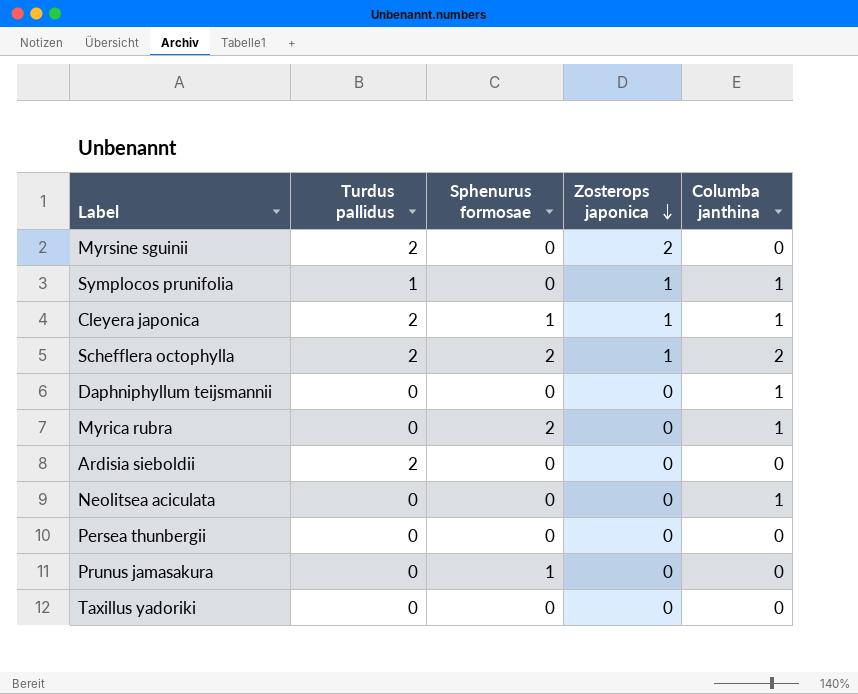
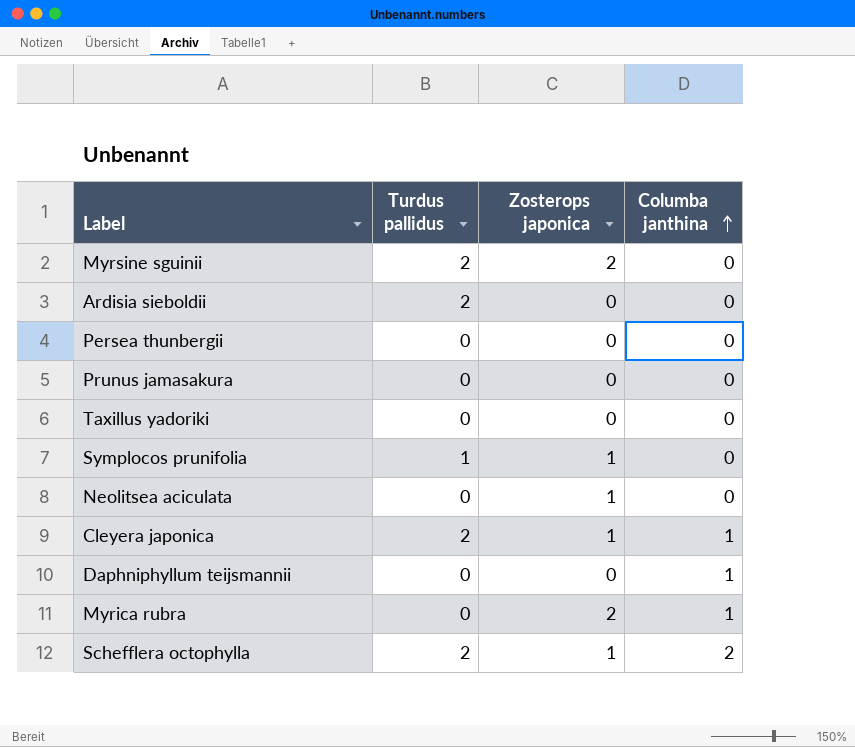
row order: Zosterops japonica descending -> Columba janthina ascending
column Sphenurus formosae | position: 3 -> none
Symplocos prunifolia | Columba janthina: 1 -> 0
Neolitsea aciculata | Zosterops japonica: 0 -> 1
Neolitsea aciculata | Columba janthina: 1 -> 0
Myrica rubra | Zosterops japonica: 0 -> 2

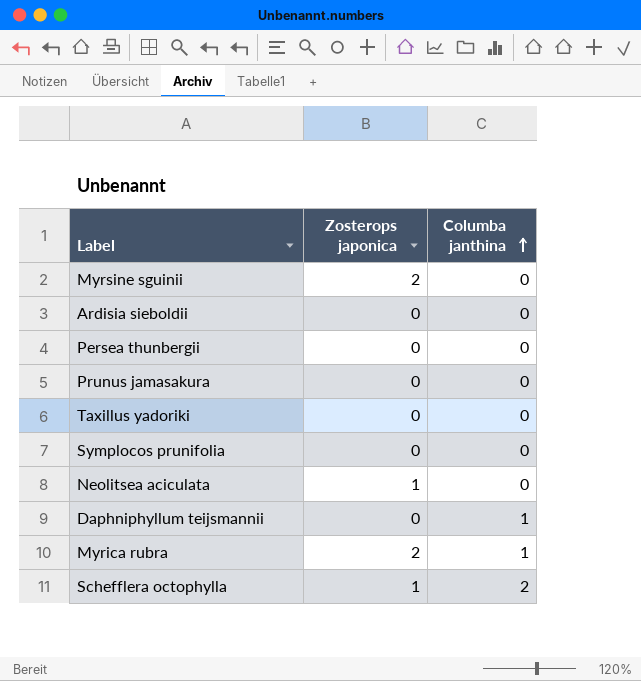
column Turdus pallidus | position: 2 -> none
row Cleyera japonica: 2 | 1 | 1 -> none
Symplocos prunifolia | Zosterops japonica: 1 -> 0

